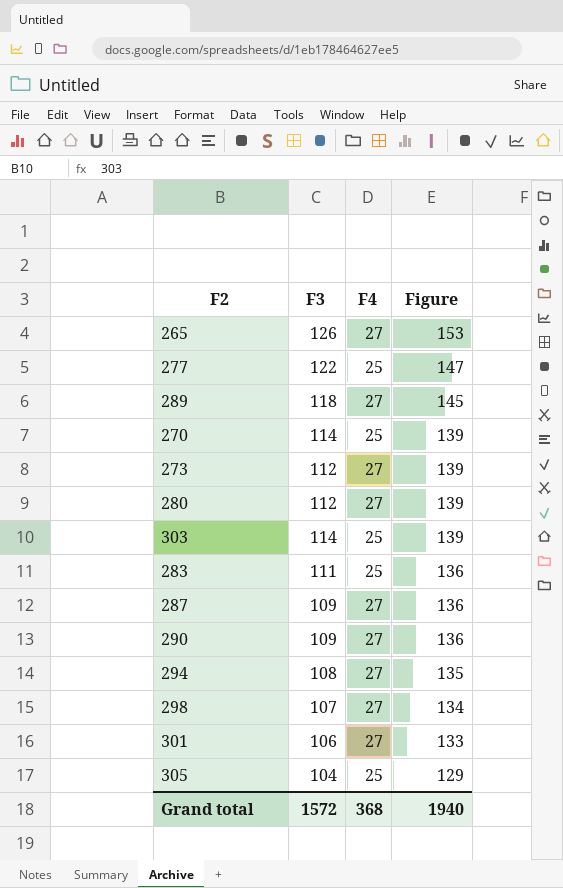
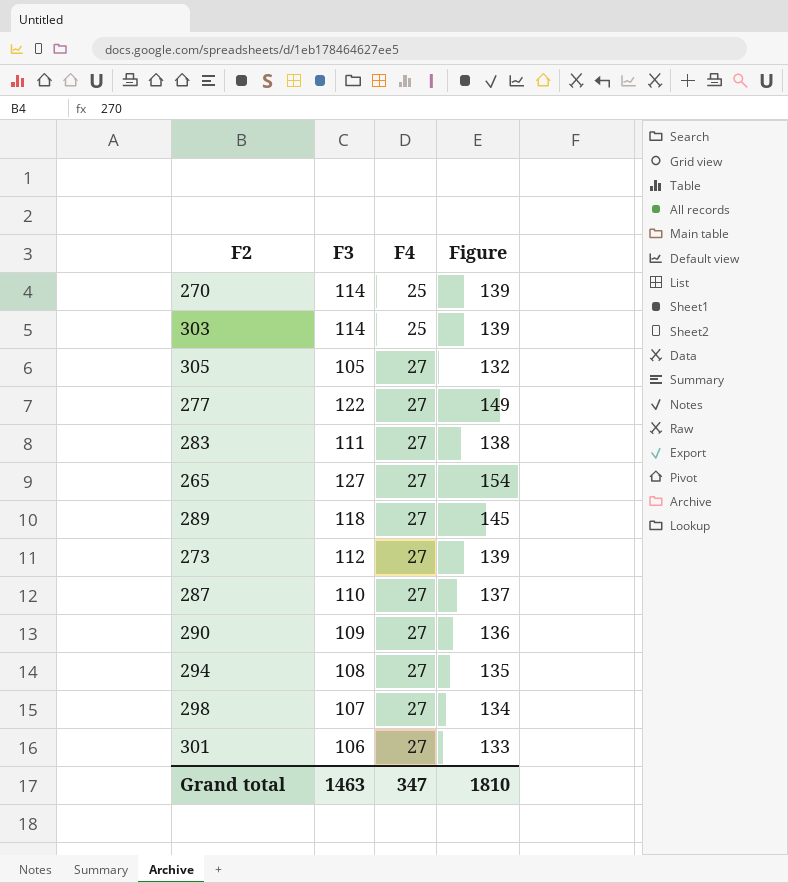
row order: Figure descending -> F4 ascending
row 280: 112 | 27 | 139 -> none
305 | F3: 104 -> 105
305 | F4: 25 -> 27
305 | Figure: 129 -> 132
277 | F4: 25 -> 27
277 | Figure: 147 -> 149
283 | F4: 25 -> 27
283 | Figure: 136 -> 138
265 | F3: 126 -> 127
265 | Figure: 153 -> 154
287 | F3: 109 -> 110
287 | Figure: 136 -> 137
Grand total | F3: 1572 -> 1463
Grand total | F4: 368 -> 347
Grand total | Figure: 1940 -> 1810

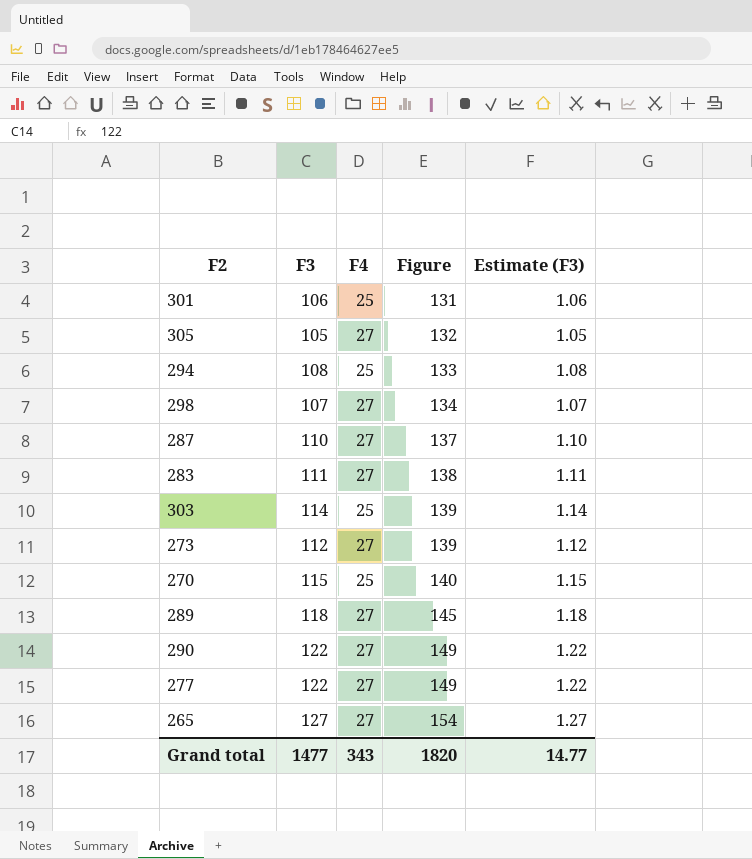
row order: F4 ascending -> Figure ascending
column Estimate (F3) | formula: none -> [F3] * 0.01
301 | F4: 27 -> 25
301 | Figure: 133 -> 131
294 | F4: 27 -> 25
294 | Figure: 135 -> 133
270 | F3: 114 -> 115
270 | Figure: 139 -> 140
290 | F3: 109 -> 122
290 | Figure: 136 -> 149
Grand total | F3: 1463 -> 1477
Grand total | F4: 347 -> 343
Grand total | Figure: 1810 -> 1820

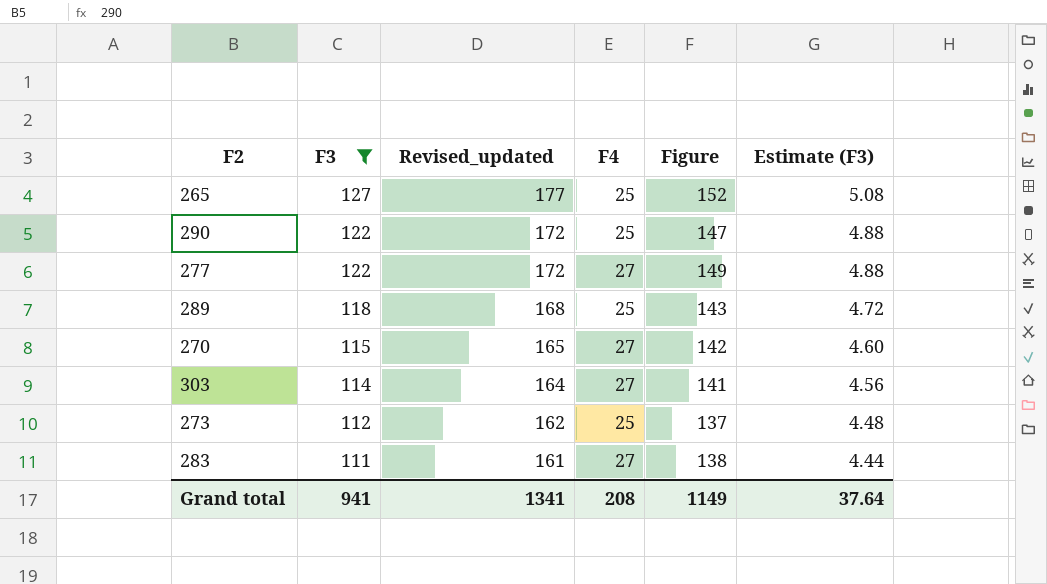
filter: none -> F3 >= 111
row order: Figure ascending -> F3 descending
column Revised_updated | formula: none -> [F3] + 50
column Estimate (F3) | formula: [F3] * 0.01 -> [F3] * 0.04
265 | F4: 27 -> 25
265 | Figure: 154 -> 152
290 | F4: 27 -> 25
290 | Figure: 149 -> 147
289 | F4: 27 -> 25
289 | Figure: 145 -> 143
270 | F4: 25 -> 27
270 | Figure: 140 -> 142
303 | F4: 25 -> 27
303 | Figure: 139 -> 141
273 | F4: 27 -> 25
273 | Figure: 139 -> 137
Grand total | F3: 1477 -> 941
Grand total | F4: 343 -> 208
Grand total | Figure: 1820 -> 1149
Grand total | Estimate (F3): 14.77 -> 37.64

